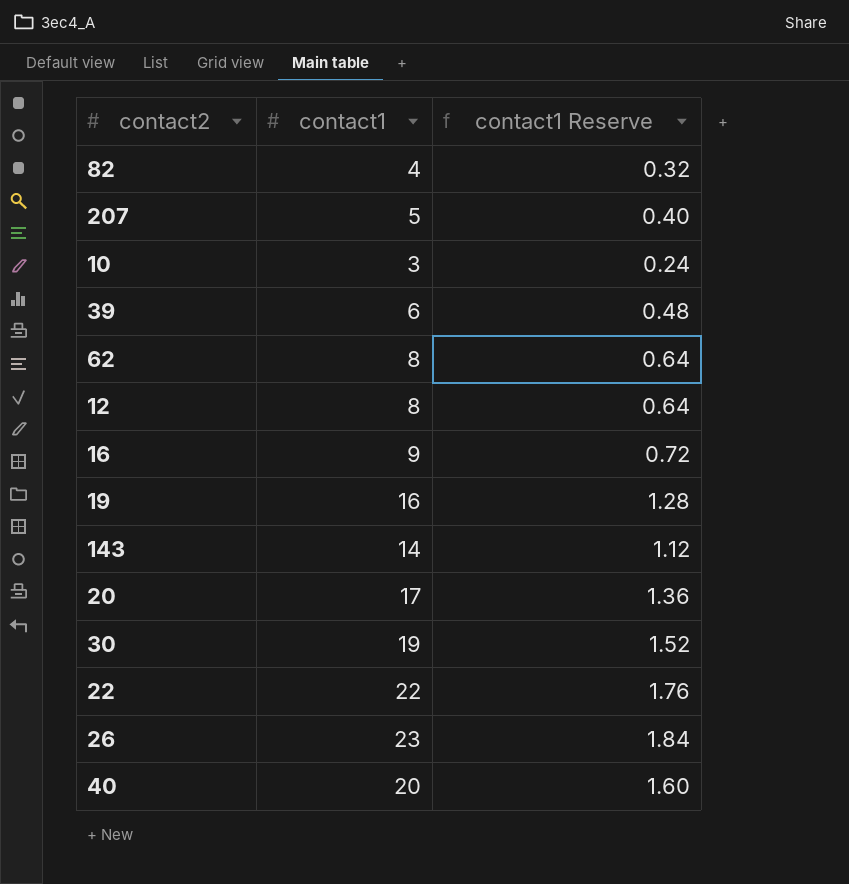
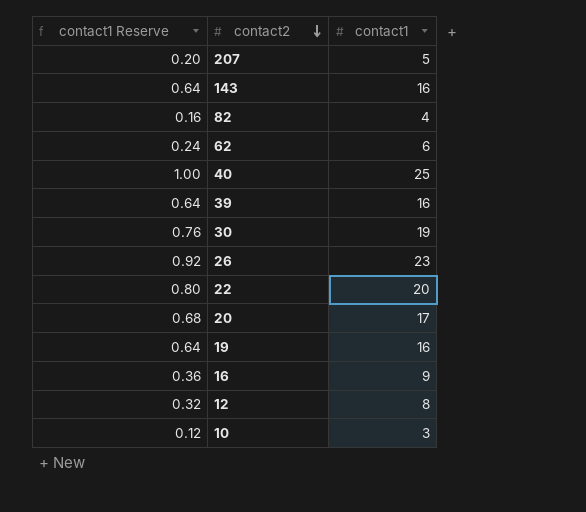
row order: none -> contact2 descending
column contact1 Reserve | formula: [contact1] * 0.08 -> [contact1] * 0.04
column contact1 Reserve | position: 3 -> 1
143 | contact1: 14 -> 16
62 | contact1: 8 -> 6
40 | contact1: 20 -> 25
39 | contact1: 6 -> 16
22 | contact1: 22 -> 20

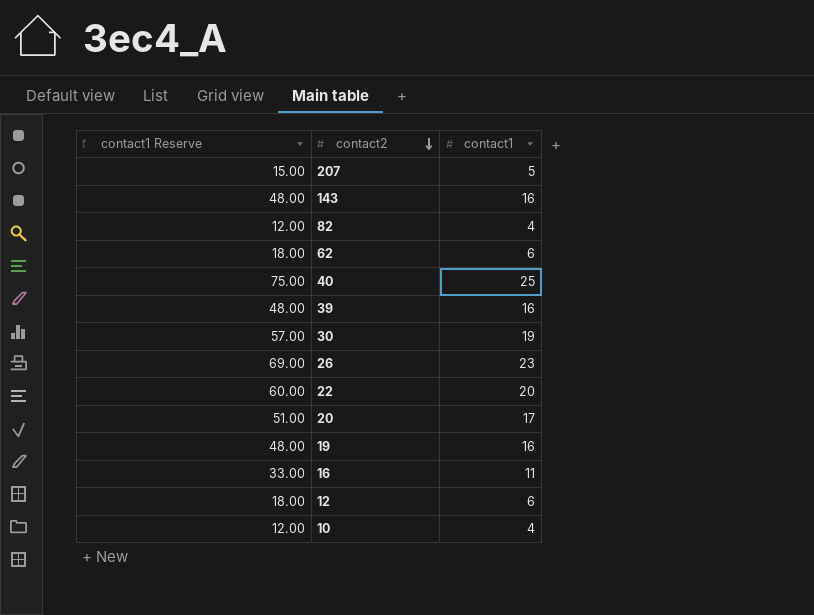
column contact1 Reserve | formula: [contact1] * 0.04 -> [contact1] * 3
16 | contact1: 9 -> 11
12 | contact1: 8 -> 6
10 | contact1: 3 -> 4

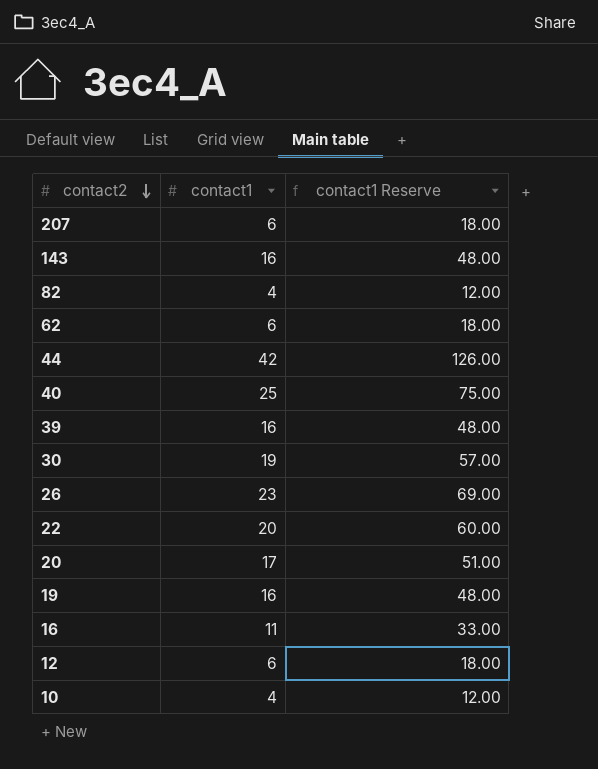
column contact1 Reserve | position: 1 -> 3
207 | contact1: 5 -> 6
207 | contact1 Reserve: 15.00 -> 18.00
row 44: none -> 42 | 126.00

